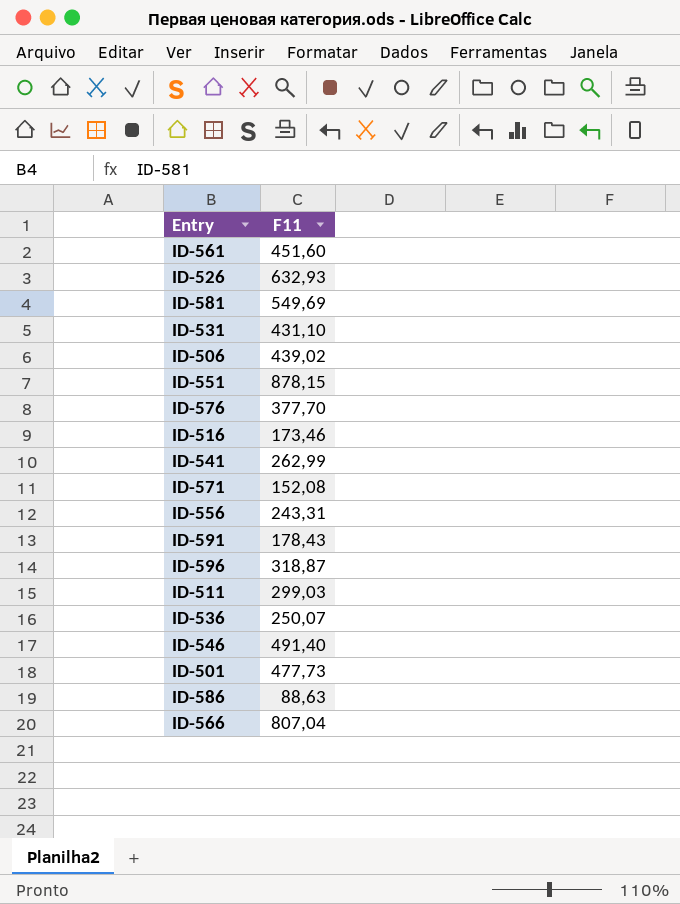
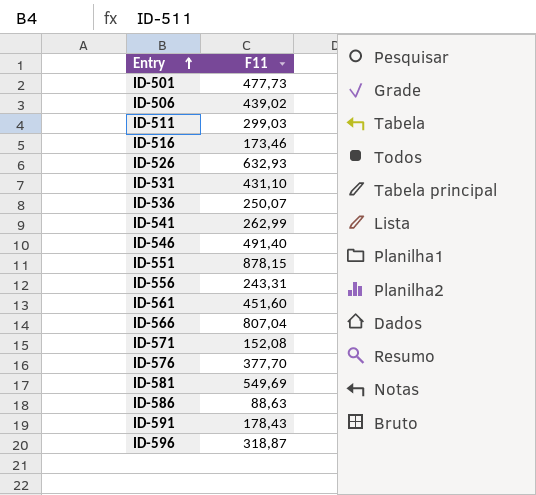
row order: none -> Entry ascending

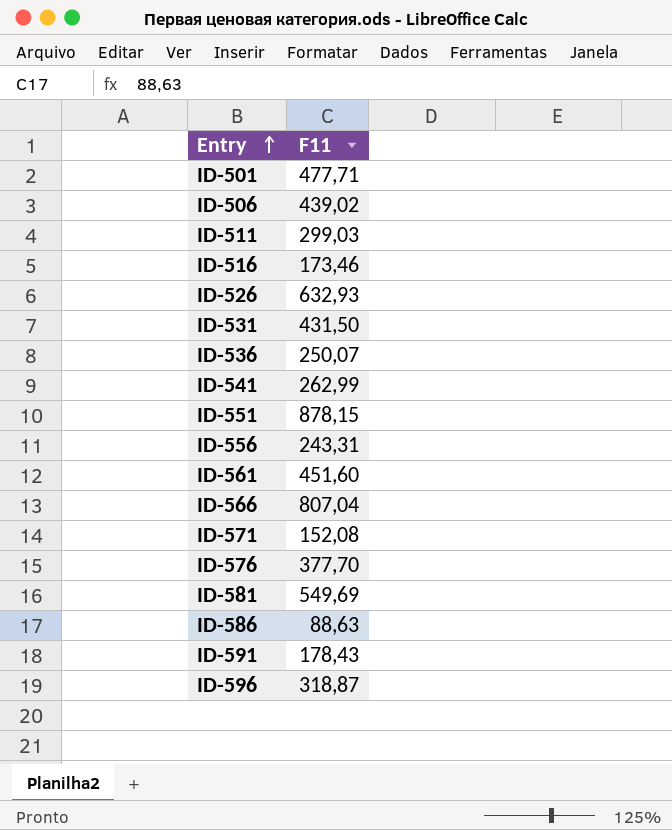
row ID-546: 491,40 -> none
ID-501 | F11: 477,73 -> 477,71
ID-531 | F11: 431,10 -> 431,50

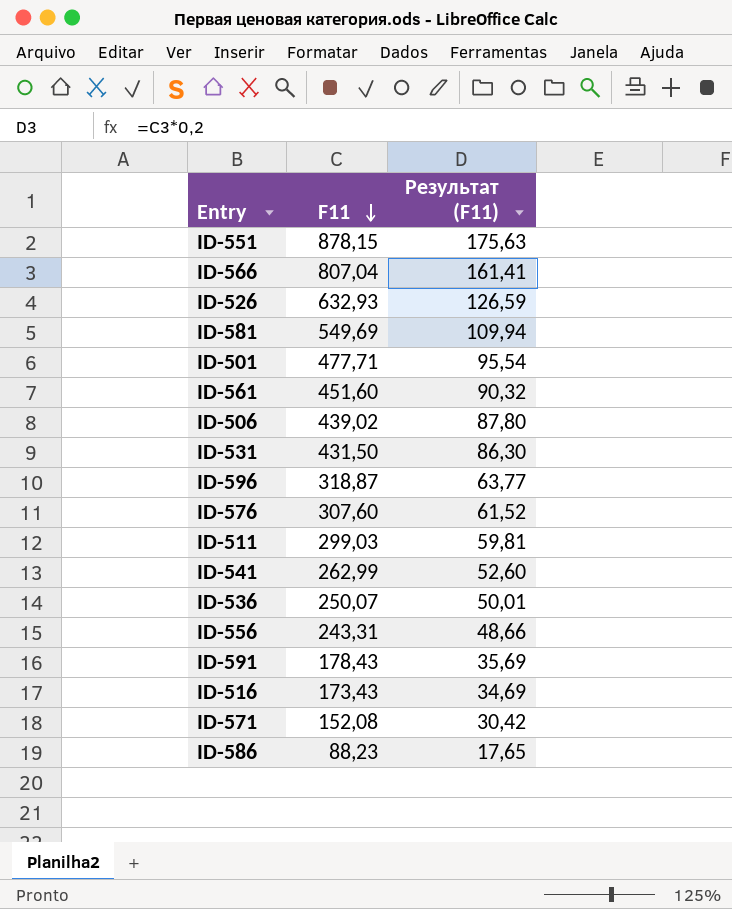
row order: Entry ascending -> F11 descending
column Результат (F11) | formula: none -> [F11] * 0,2
ID-576 | F11: 377,70 -> 307,60
ID-516 | F11: 173,46 -> 173,43
ID-586 | F11: 88,63 -> 88,23

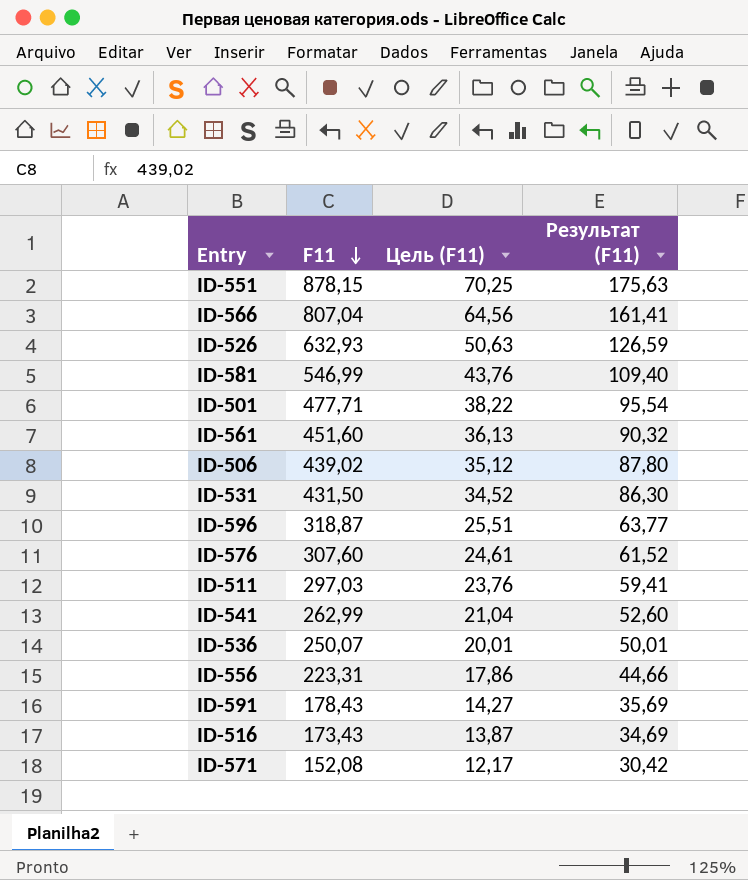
column Цель (F11) | formula: none -> [F11] * 0,08
row ID-586: 88,23 | 17,65 -> none
ID-581 | F11: 549,69 -> 546,99
ID-581 | Результат (F11): 109,94 -> 109,40
ID-511 | F11: 299,03 -> 297,03
ID-511 | Результат (F11): 59,81 -> 59,41
ID-556 | F11: 243,31 -> 223,31
ID-556 | Результат (F11): 48,66 -> 44,66

